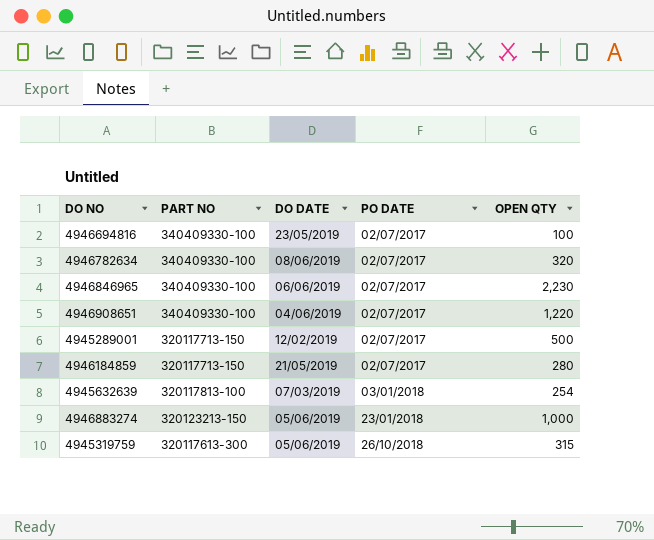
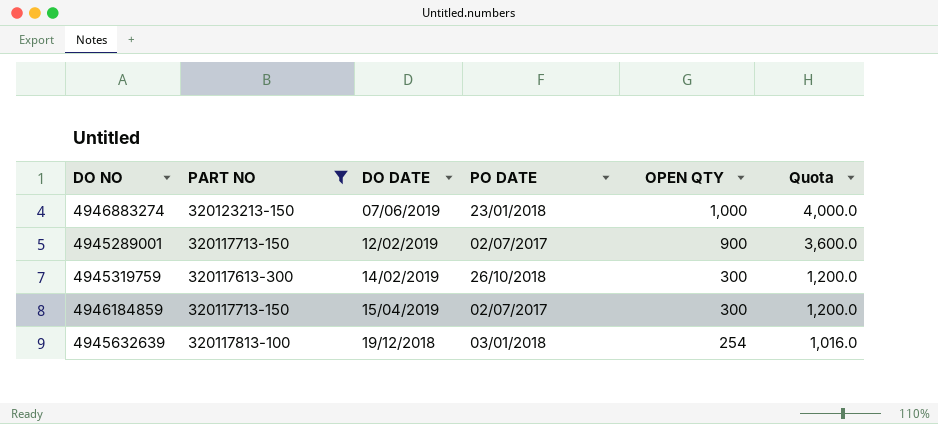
filter: none -> PART NO != 340409330-100
row order: PO DATE ascending -> OPEN QTY descending
column Quota | formula: none -> [OPEN QTY] * 4
4946883274 | DO DATE: 05/06/2019 -> 07/06/2019
4945289001 | OPEN QTY: 500 -> 900
4945319759 | DO DATE: 05/06/2019 -> 14/02/2019
4945319759 | OPEN QTY: 315 -> 300
4946184859 | DO DATE: 21/05/2019 -> 15/04/2019
4946184859 | OPEN QTY: 280 -> 300
4945632639 | DO DATE: 07/03/2019 -> 19/12/2018

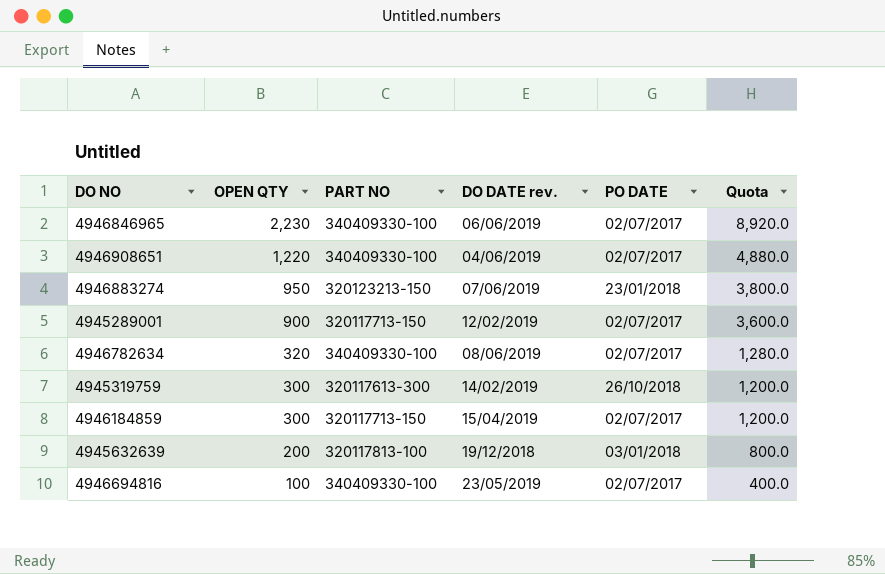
filter: PART NO != 340409330-100 -> none
column OPEN QTY | position: 5 -> 2
column name: DO DATE -> DO DATE rev.
4946883274 | OPEN QTY: 1,000 -> 950
4946883274 | Quota: 4,000.0 -> 3,800.0
4945632639 | OPEN QTY: 254 -> 200
4945632639 | Quota: 1,016.0 -> 800.0

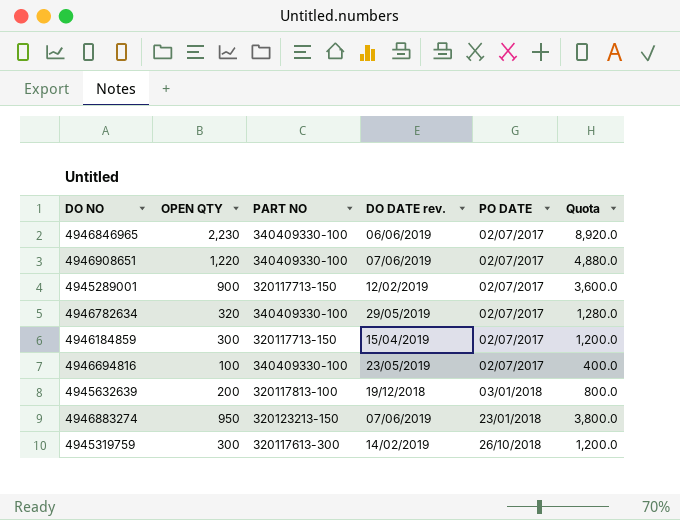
row order: OPEN QTY descending -> PO DATE ascending
4946908651 | DO DATE rev.: 04/06/2019 -> 07/06/2019
4946782634 | DO DATE rev.: 08/06/2019 -> 29/05/2019

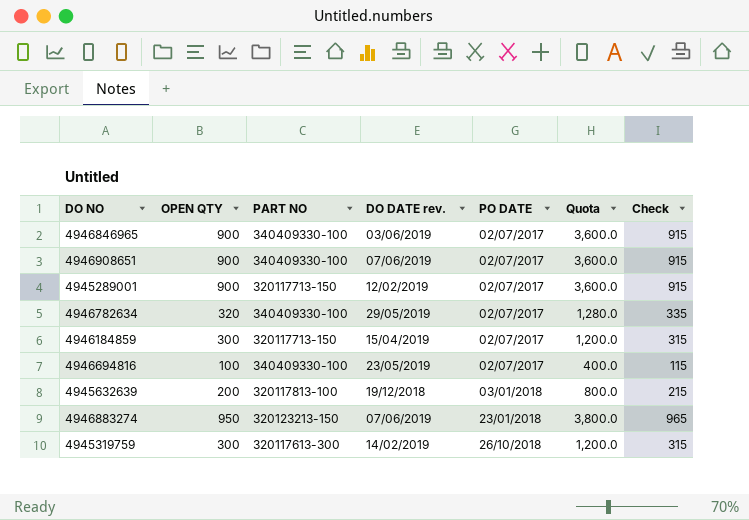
column Check | formula: none -> [OPEN QTY] + 15
4946846965 | OPEN QTY: 2,230 -> 900
4946846965 | DO DATE rev.: 06/06/2019 -> 03/06/2019
4946846965 | Quota: 8,920.0 -> 3,600.0
4946908651 | OPEN QTY: 1,220 -> 900
4946908651 | Quota: 4,880.0 -> 3,600.0

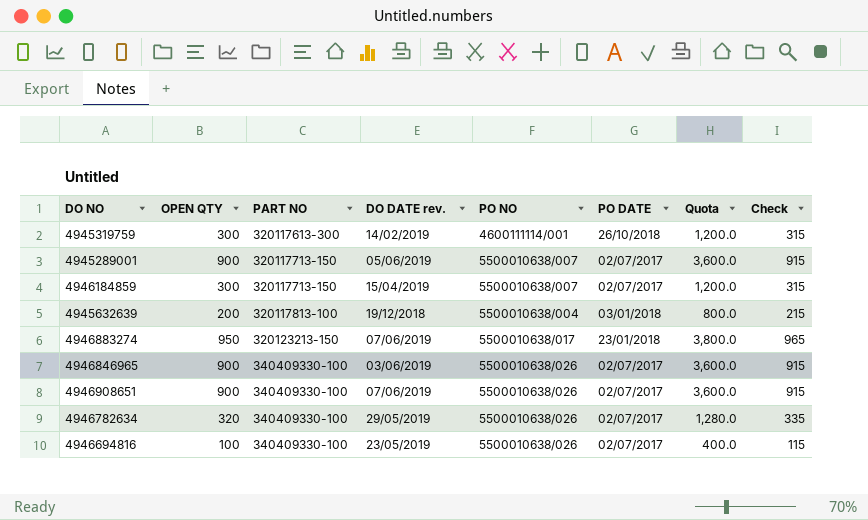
row order: PO DATE ascending -> PART NO ascending
column PO NO | position: none -> 5
4945289001 | DO DATE rev.: 12/02/2019 -> 05/06/2019

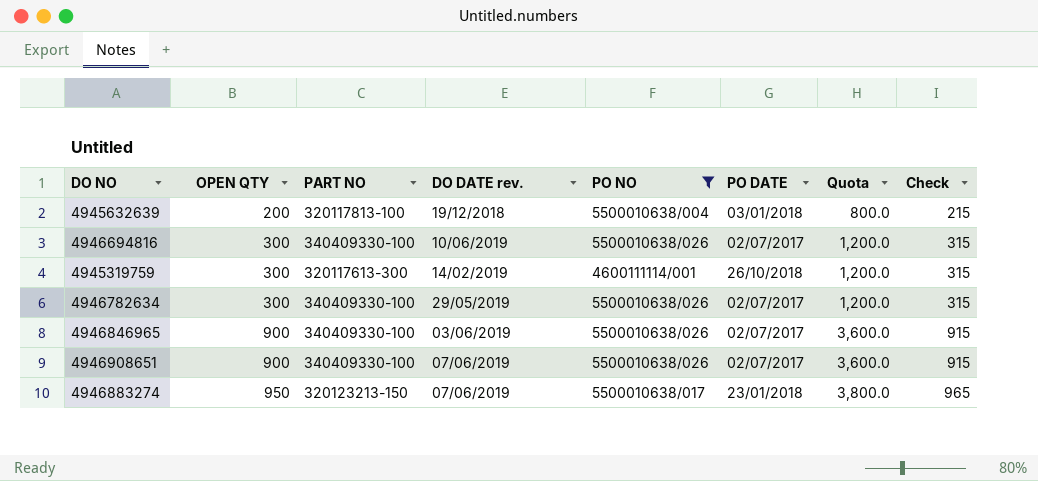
filter: none -> PO NO != 5500010638/007
row order: PART NO ascending -> OPEN QTY ascending
4946694816 | OPEN QTY: 100 -> 300
4946694816 | DO DATE rev.: 23/05/2019 -> 10/06/2019
4946694816 | Quota: 400.0 -> 1,200.0
4946694816 | Check: 115 -> 315
4946782634 | OPEN QTY: 320 -> 300
4946782634 | Quota: 1,280.0 -> 1,200.0
4946782634 | Check: 335 -> 315

